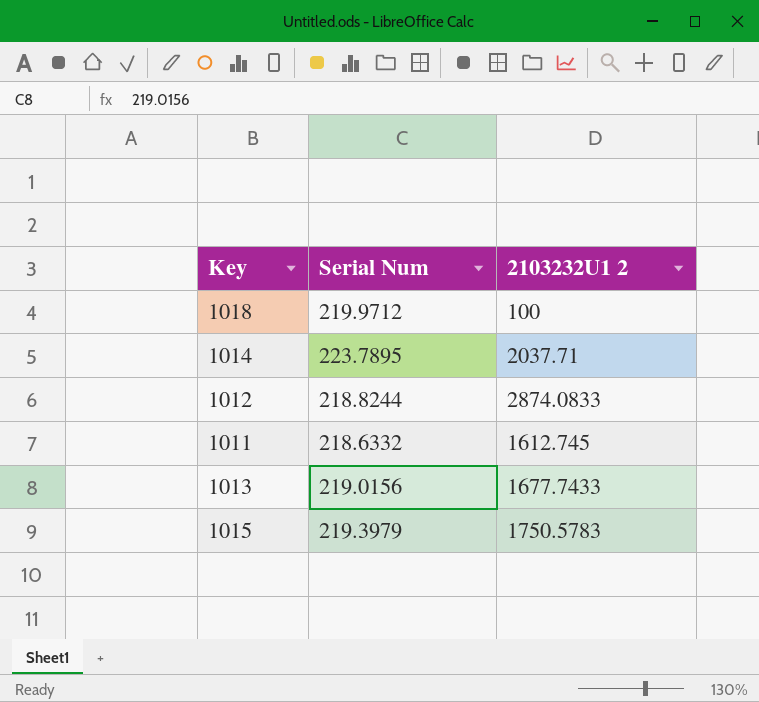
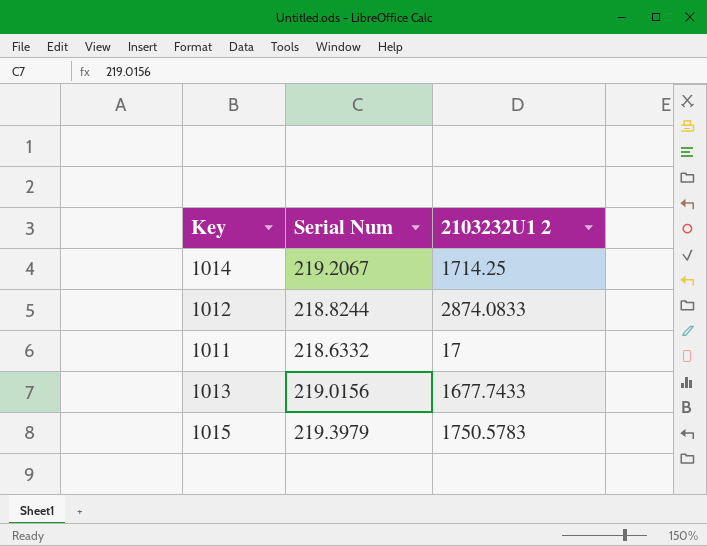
row 1018: 219.9712 | 100 -> none
1014 | Serial Num: 223.7895 -> 219.2067
1014 | 2103232U1 2: 2037.71 -> 1714.25
1011 | 2103232U1 2: 1612.745 -> 17

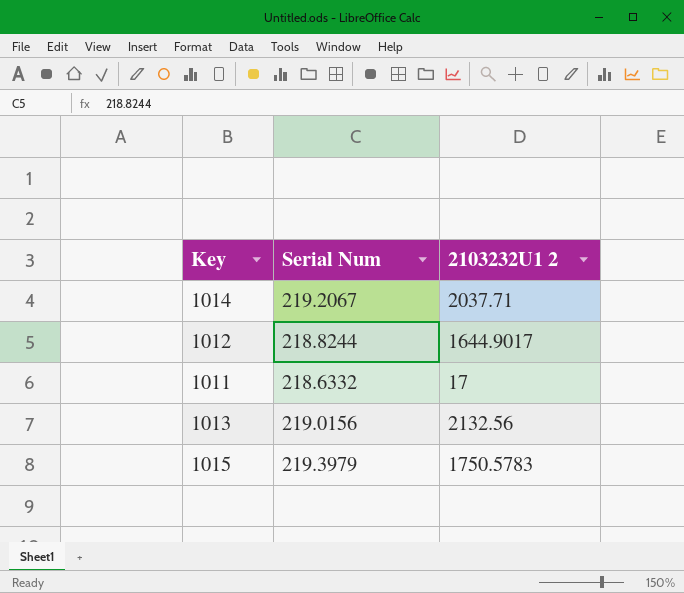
1014 | 2103232U1 2: 1714.25 -> 2037.71
1012 | 2103232U1 2: 2874.0833 -> 1644.9017
1013 | 2103232U1 2: 1677.7433 -> 2132.56

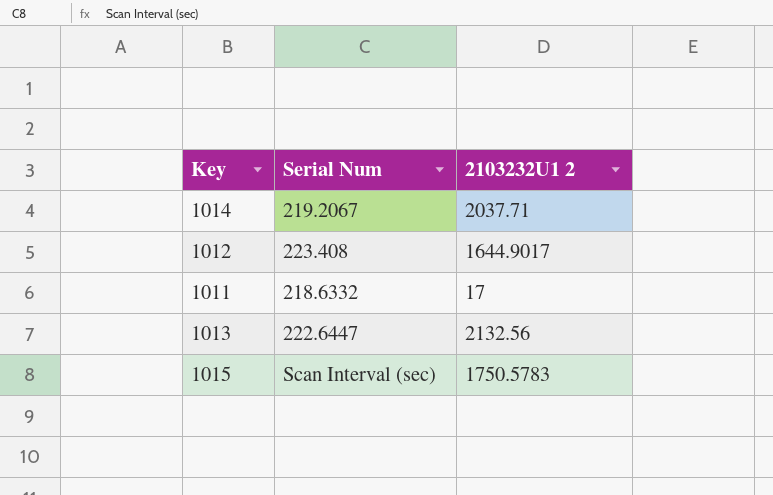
1012 | Serial Num: 218.8244 -> 223.408
1013 | Serial Num: 219.0156 -> 222.6447
1015 | Serial Num: 219.3979 -> Scan Interval (sec)

